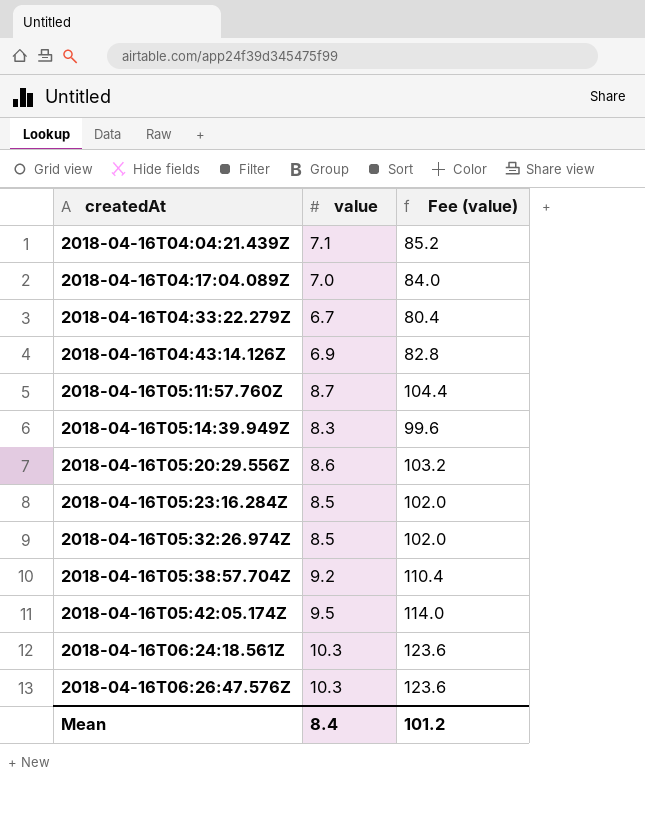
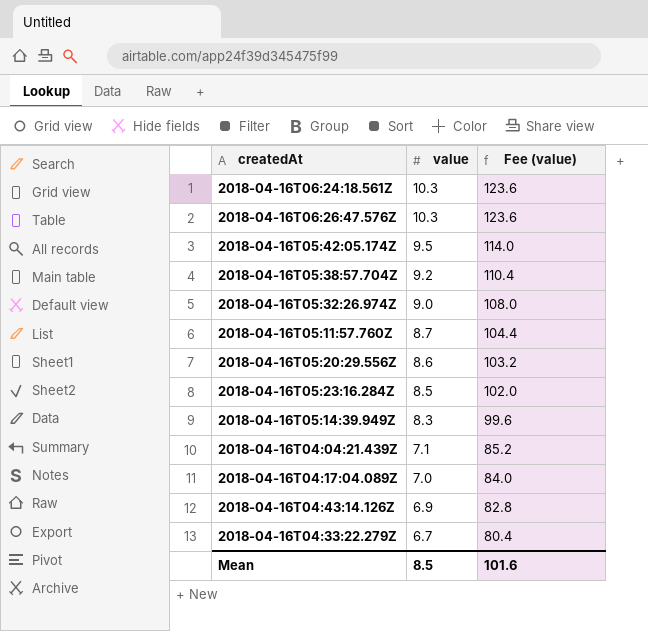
row order: createdAt ascending -> value descending
2018-04-16T05:32:26.974Z | value: 8.5 -> 9.0
2018-04-16T05:32:26.974Z | Fee (value): 102.0 -> 108.0
Mean | value: 8.4 -> 8.5
Mean | Fee (value): 101.2 -> 101.6

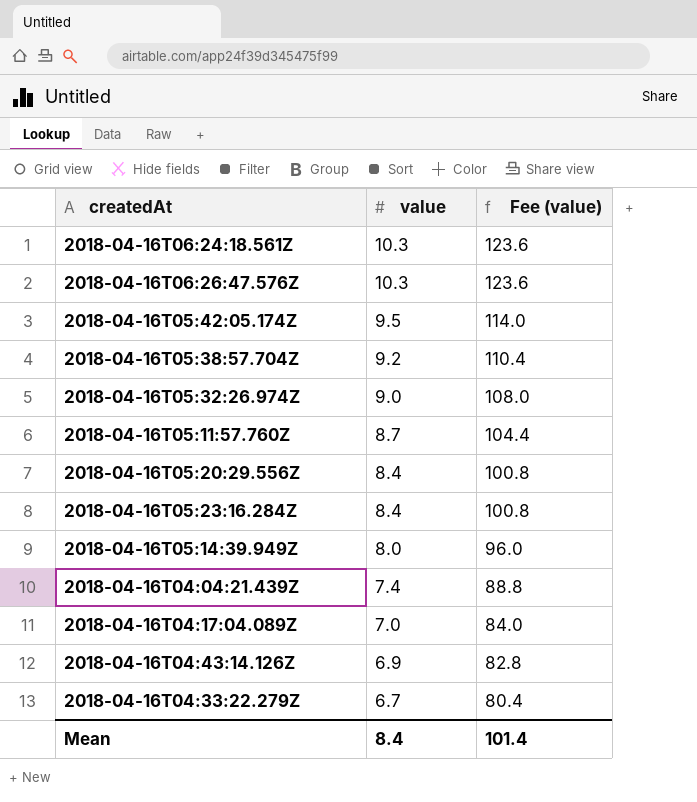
2018-04-16T05:20:29.556Z | value: 8.6 -> 8.4
2018-04-16T05:20:29.556Z | Fee (value): 103.2 -> 100.8
2018-04-16T05:23:16.284Z | value: 8.5 -> 8.4
2018-04-16T05:23:16.284Z | Fee (value): 102.0 -> 100.8
2018-04-16T05:14:39.949Z | value: 8.3 -> 8.0
2018-04-16T05:14:39.949Z | Fee (value): 99.6 -> 96.0
2018-04-16T04:04:21.439Z | value: 7.1 -> 7.4
2018-04-16T04:04:21.439Z | Fee (value): 85.2 -> 88.8
Mean | value: 8.5 -> 8.4
Mean | Fee (value): 101.6 -> 101.4

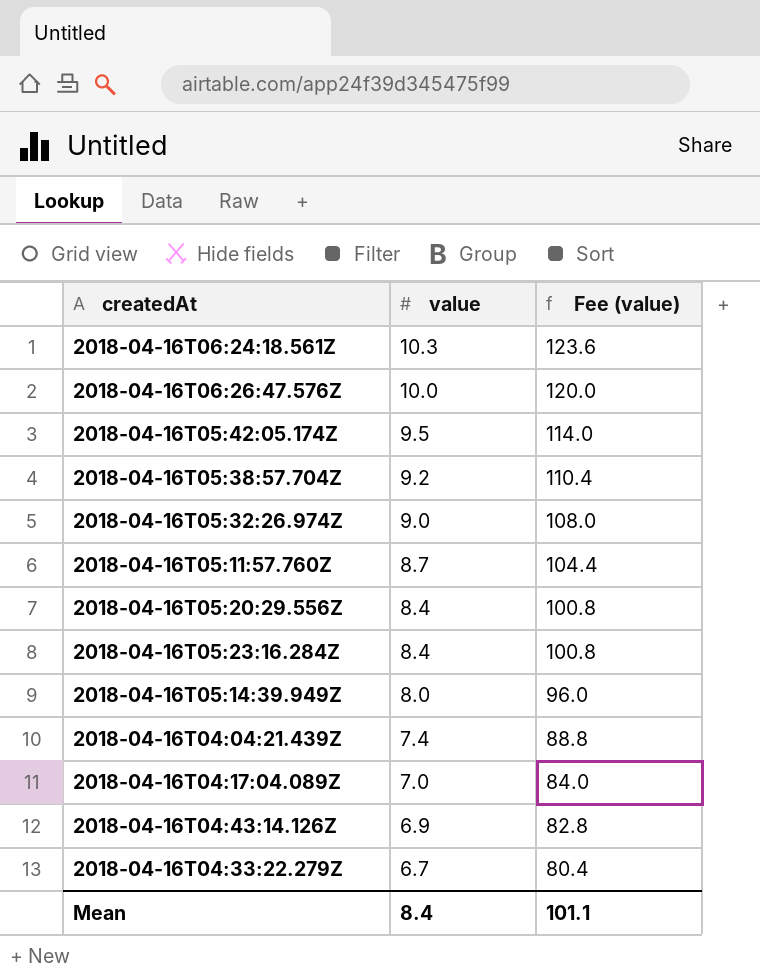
2018-04-16T06:26:47.576Z | value: 10.3 -> 10.0
2018-04-16T06:26:47.576Z | Fee (value): 123.6 -> 120.0
Mean | Fee (value): 101.4 -> 101.1

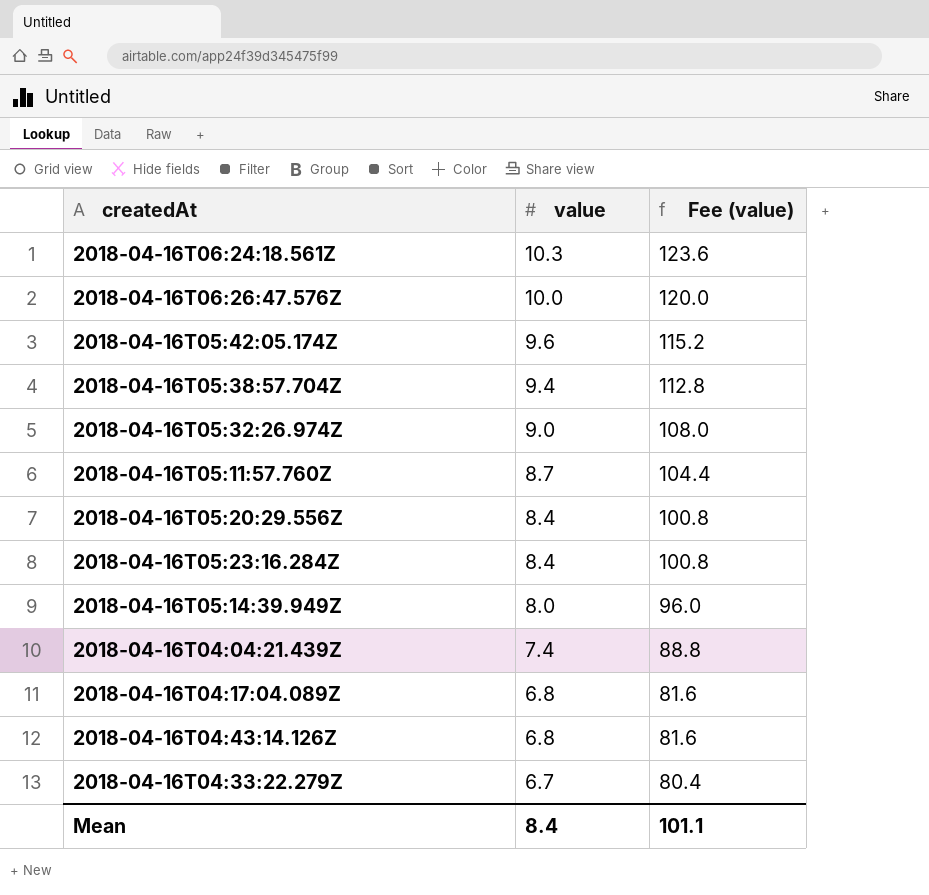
2018-04-16T05:42:05.174Z | value: 9.5 -> 9.6
2018-04-16T05:42:05.174Z | Fee (value): 114.0 -> 115.2
2018-04-16T05:38:57.704Z | value: 9.2 -> 9.4
2018-04-16T05:38:57.704Z | Fee (value): 110.4 -> 112.8
2018-04-16T04:17:04.089Z | value: 7.0 -> 6.8
2018-04-16T04:17:04.089Z | Fee (value): 84.0 -> 81.6
2018-04-16T04:43:14.126Z | value: 6.9 -> 6.8
2018-04-16T04:43:14.126Z | Fee (value): 82.8 -> 81.6

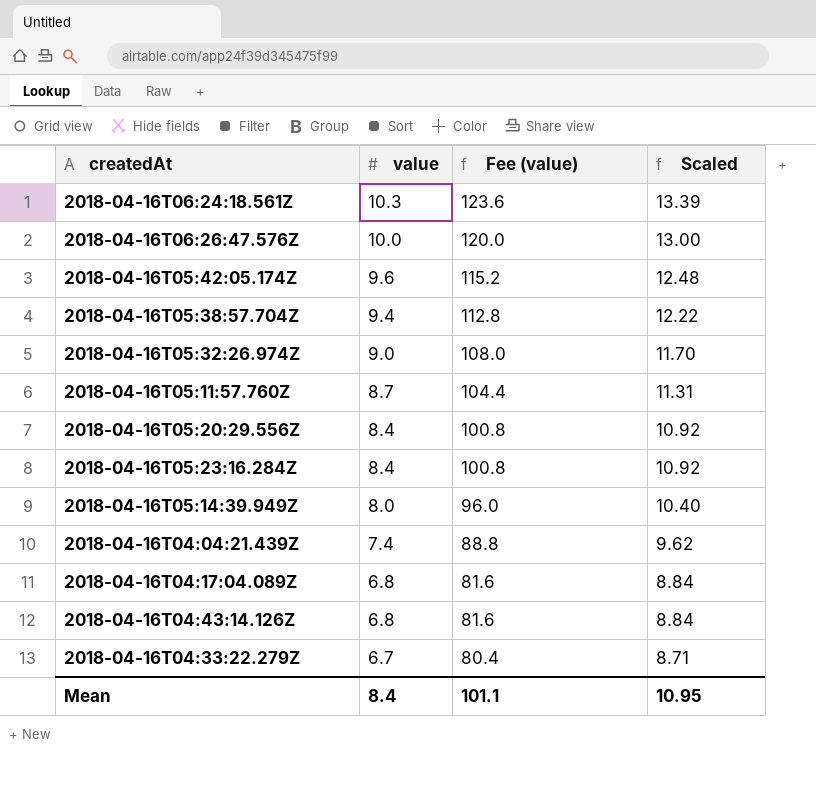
column Scaled | formula: none -> [value] * 1.3

